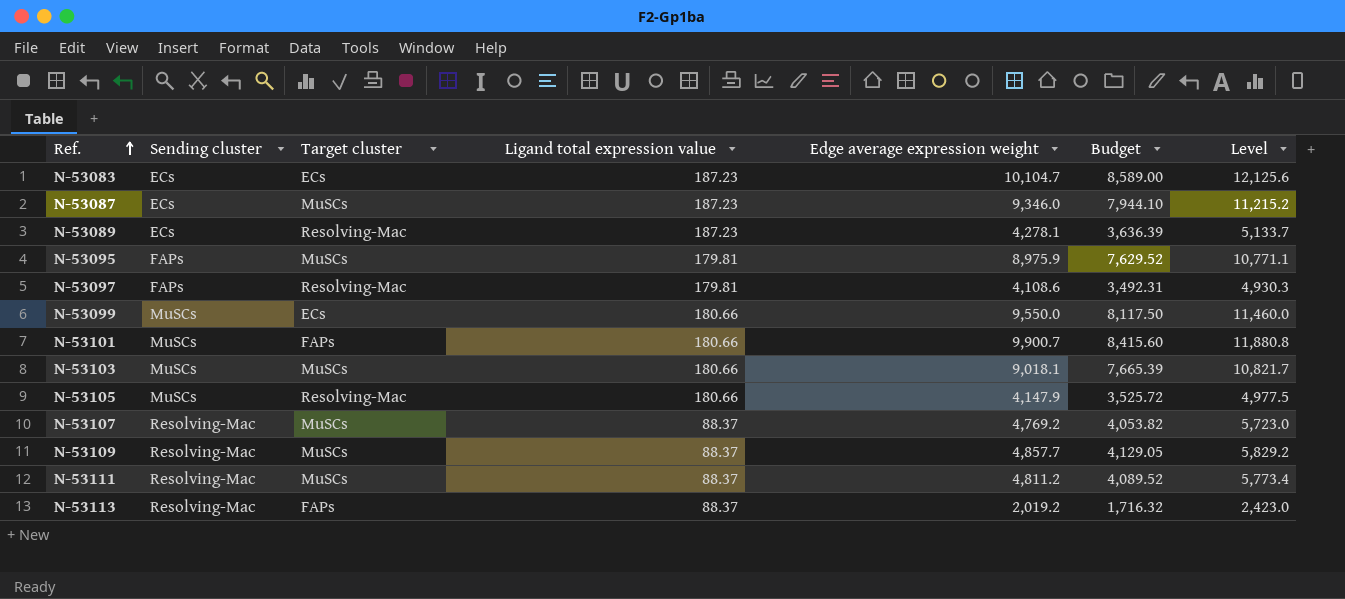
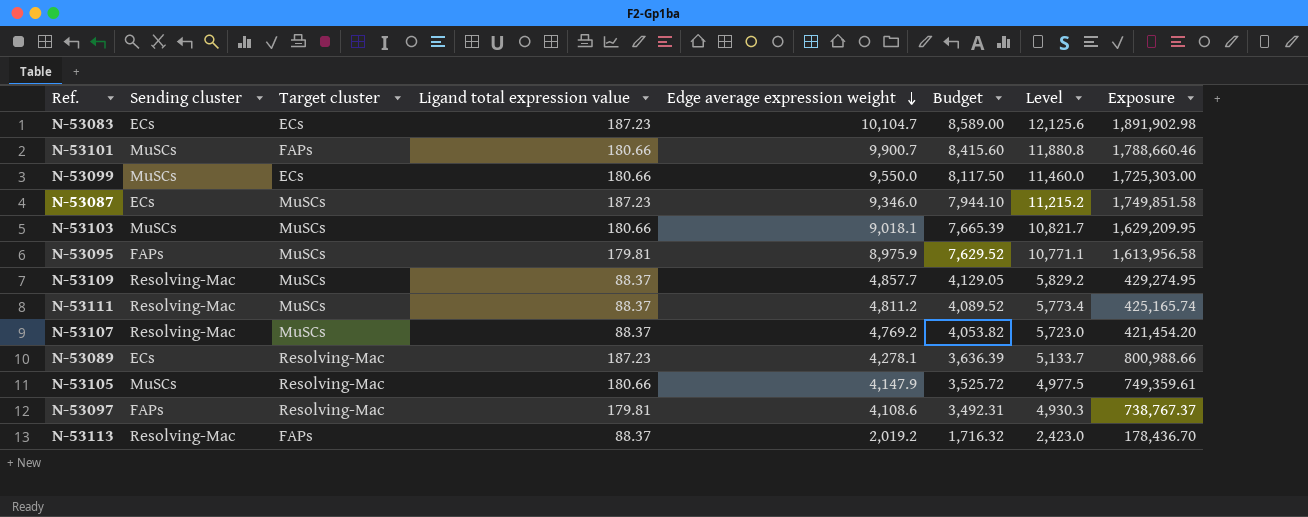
row order: Ref. ascending -> Edge average expression weight descending
column Exposure | formula: none -> [Ligand total expression value] * [Edge average expression weight]

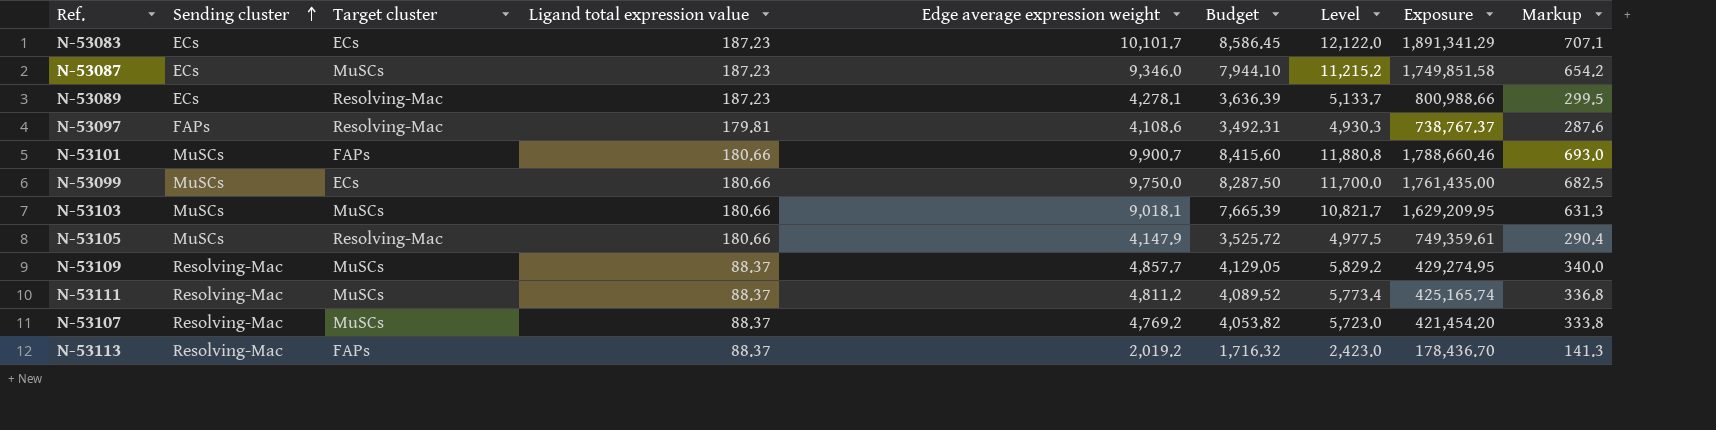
row order: Edge average expression weight descending -> Sending cluster ascending
column Markup | formula: none -> [Edge average expression weight] * 0.07
row N-53095: FAPs | MuSCs | 179.81 | 8,975.9 | 7,629.52 | 10,771.1 | 1,613,956.58 -> none
N-53083 | Edge average expression weight: 10,104.7 -> 10,101.7
N-53083 | Budget: 8,589.00 -> 8,586.45
N-53083 | Level: 12,125.6 -> 12,122.0
N-53083 | Exposure: 1,891,902.98 -> 1,891,341.29
N-53099 | Edge average expression weight: 9,550.0 -> 9,750.0
N-53099 | Budget: 8,117.50 -> 8,287.50
N-53099 | Level: 11,460.0 -> 11,700.0
N-53099 | Exposure: 1,725,303.00 -> 1,761,435.00

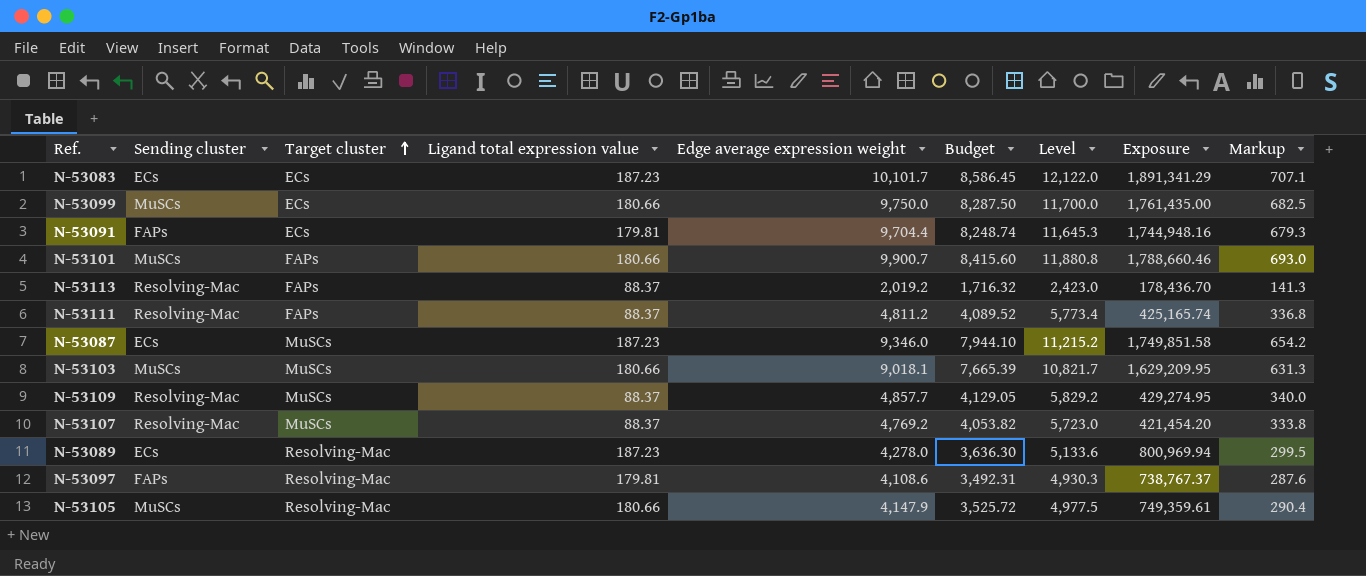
row order: Sending cluster ascending -> Target cluster ascending
row N-53091: none -> FAPs | ECs | 179.81 | 9,704.4 | 8,248.74 | 11,645.3 | 1,744,948.16 | 679.3
N-53111 | Target cluster: MuSCs -> FAPs
N-53089 | Edge average expression weight: 4,278.1 -> 4,278.0
N-53089 | Budget: 3,636.39 -> 3,636.30
N-53089 | Level: 5,133.7 -> 5,133.6
N-53089 | Exposure: 800,988.66 -> 800,969.94

